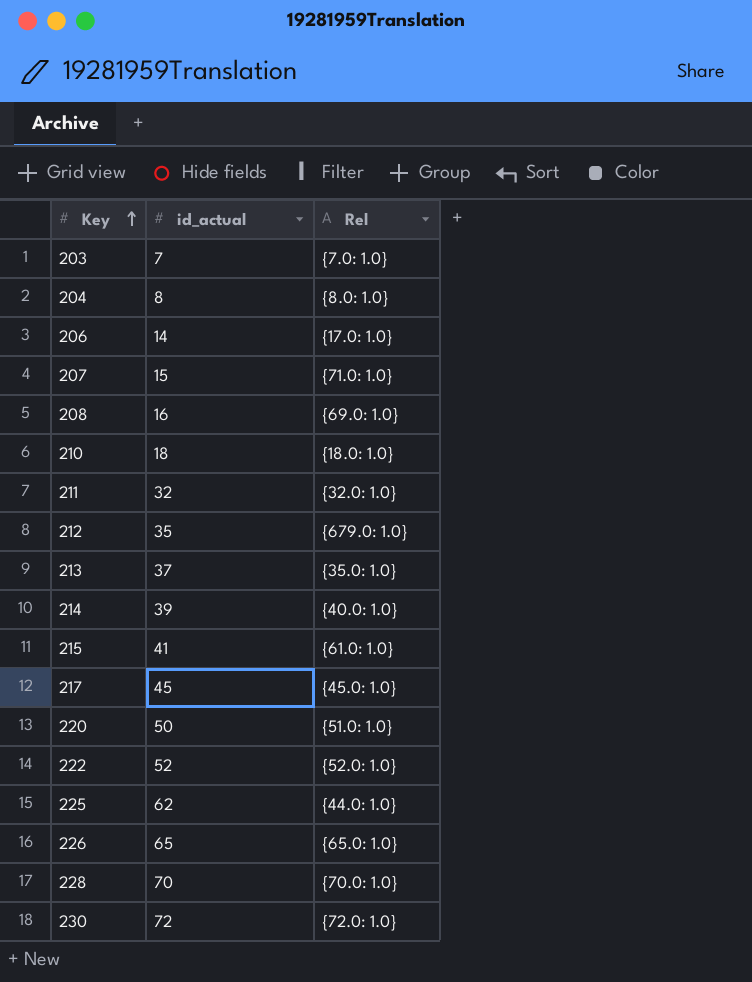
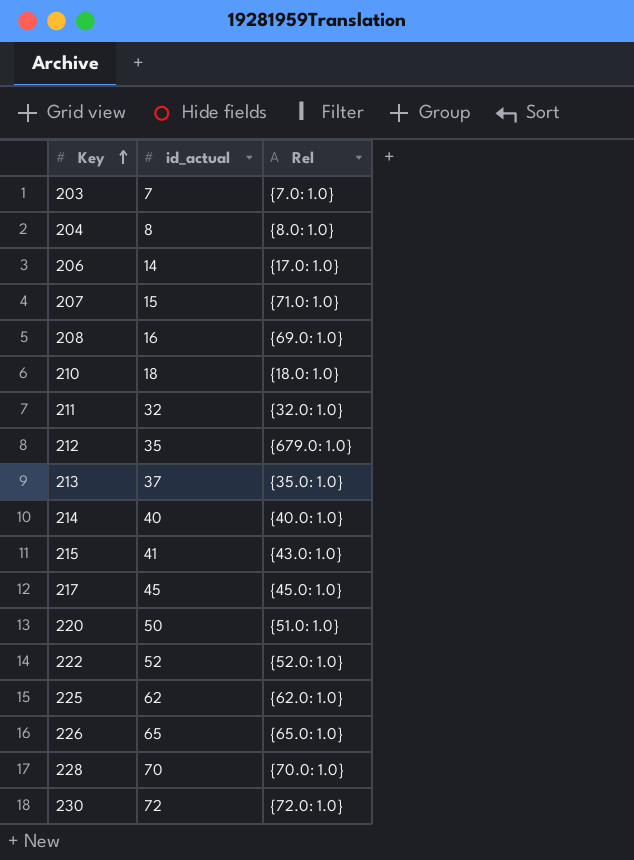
214 | id_actual: 39 -> 40
215 | Rel: {61.0: 1.0} -> {43.0: 1.0}
225 | Rel: {44.0: 1.0} -> {62.0: 1.0}

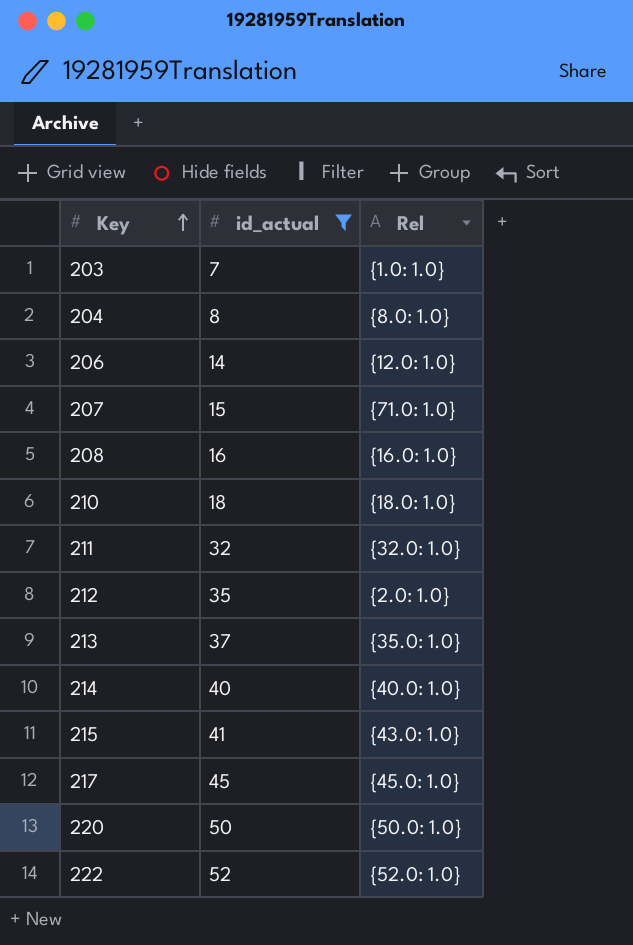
filter: none -> id_actual <= 52
203 | Rel: {7.0: 1.0} -> {1.0: 1.0}
206 | Rel: {17.0: 1.0} -> {12.0: 1.0}
208 | Rel: {69.0: 1.0} -> {16.0: 1.0}
212 | Rel: {679.0: 1.0} -> {2.0: 1.0}
220 | Rel: {51.0: 1.0} -> {50.0: 1.0}

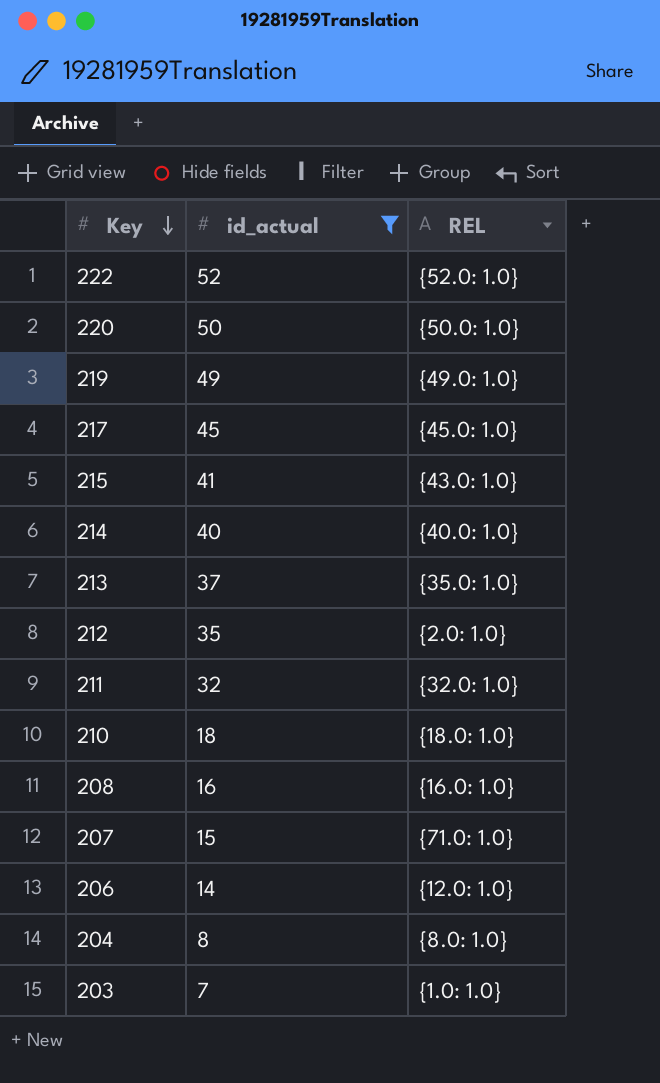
row order: Key ascending -> Key descending
column name: Rel -> REL
row 219: none -> 49 | {49.0: 1.0}

